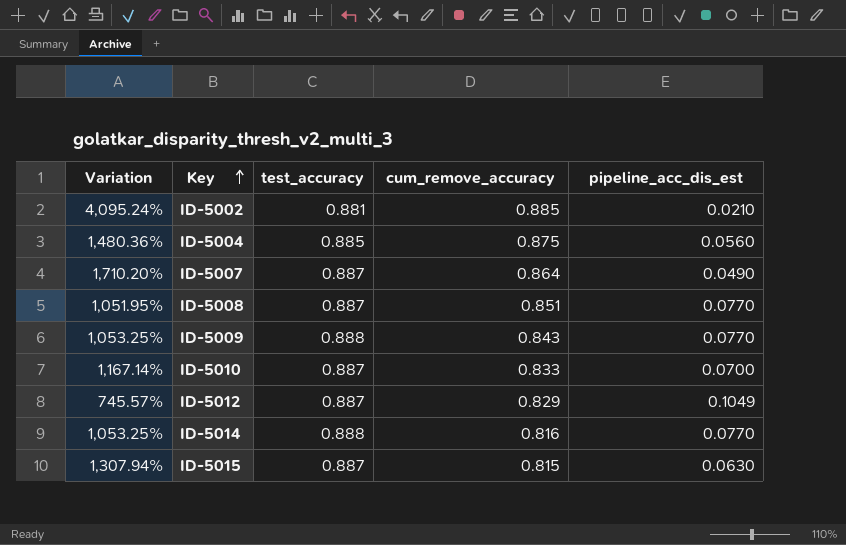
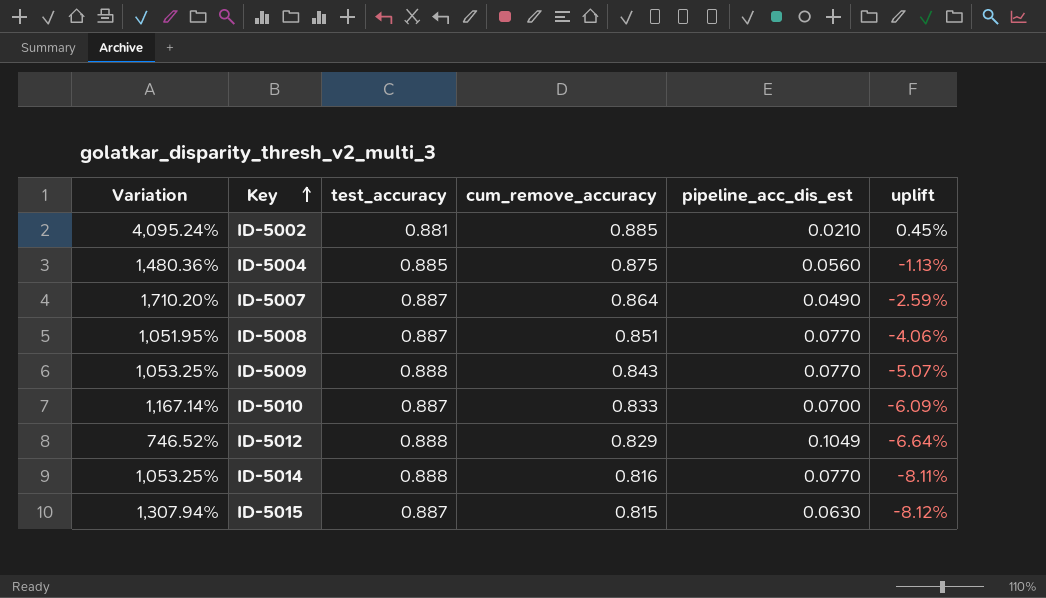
column uplift | formula: none -> ([cum_remove_accuracy] - [test_accuracy]) / [test_accuracy]
ID-5012 | Variation: 745.57% -> 746.52%
ID-5012 | test_accuracy: 0.887 -> 0.888

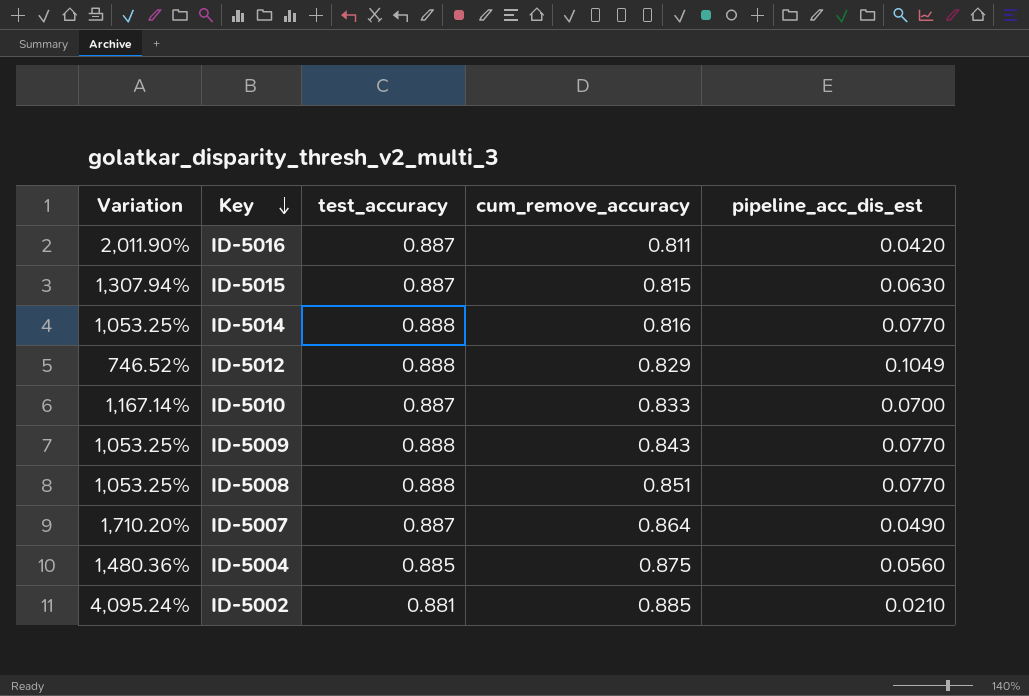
row order: Key ascending -> Key descending
column uplift | formula: ([cum_remove_accuracy] - [test_accuracy]) / [test_accuracy] -> none
row ID-5016: none -> 2,011.90% | 0.887 | 0.811 | 0.0420
ID-5008 | Variation: 1,051.95% -> 1,053.25%
ID-5008 | test_accuracy: 0.887 -> 0.888

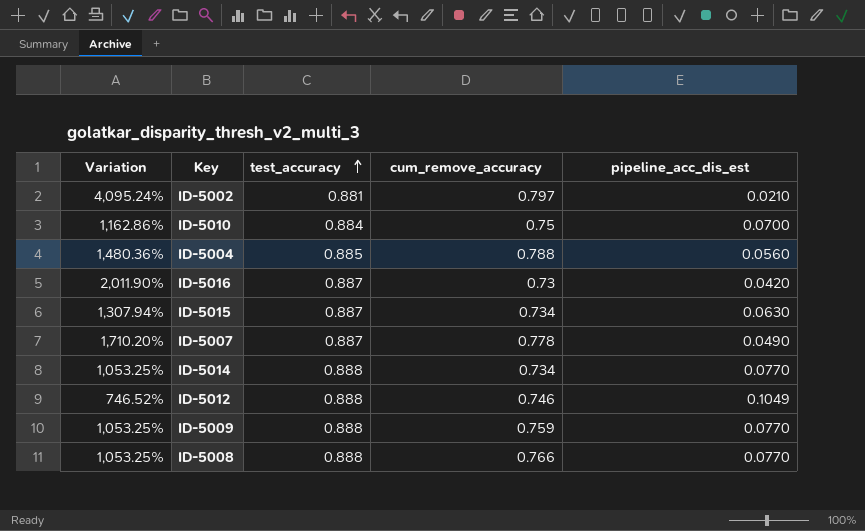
row order: Key descending -> test_accuracy ascending
ID-5002 | cum_remove_accuracy: 0.885 -> 0.797
ID-5010 | Variation: 1,167.14% -> 1,162.86%
ID-5010 | test_accuracy: 0.887 -> 0.884
ID-5010 | cum_remove_accuracy: 0.833 -> 0.75
ID-5004 | cum_remove_accuracy: 0.875 -> 0.788
ID-5016 | cum_remove_accuracy: 0.811 -> 0.73
ID-5015 | cum_remove_accuracy: 0.815 -> 0.734
ID-5007 | cum_remove_accuracy: 0.864 -> 0.778
ID-5014 | cum_remove_accuracy: 0.816 -> 0.734
ID-5012 | cum_remove_accuracy: 0.829 -> 0.746
ID-5009 | cum_remove_accuracy: 0.843 -> 0.759
ID-5008 | cum_remove_accuracy: 0.851 -> 0.766

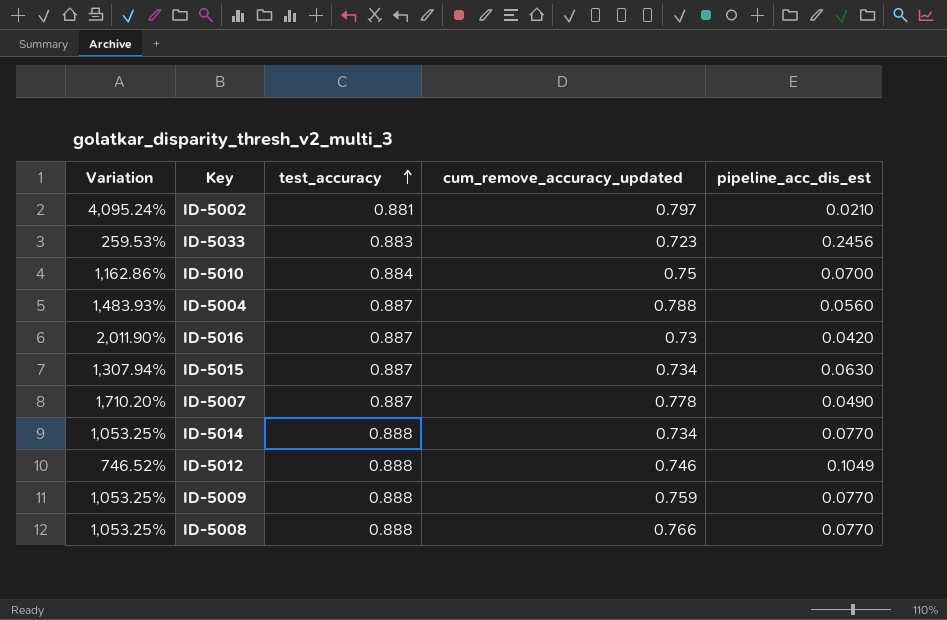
column name: cum_remove_accuracy -> cum_remove_accuracy_updated
row ID-5033: none -> 259.53% | 0.883 | 0.723 | 0.2456
ID-5004 | Variation: 1,480.36% -> 1,483.93%
ID-5004 | test_accuracy: 0.885 -> 0.887

